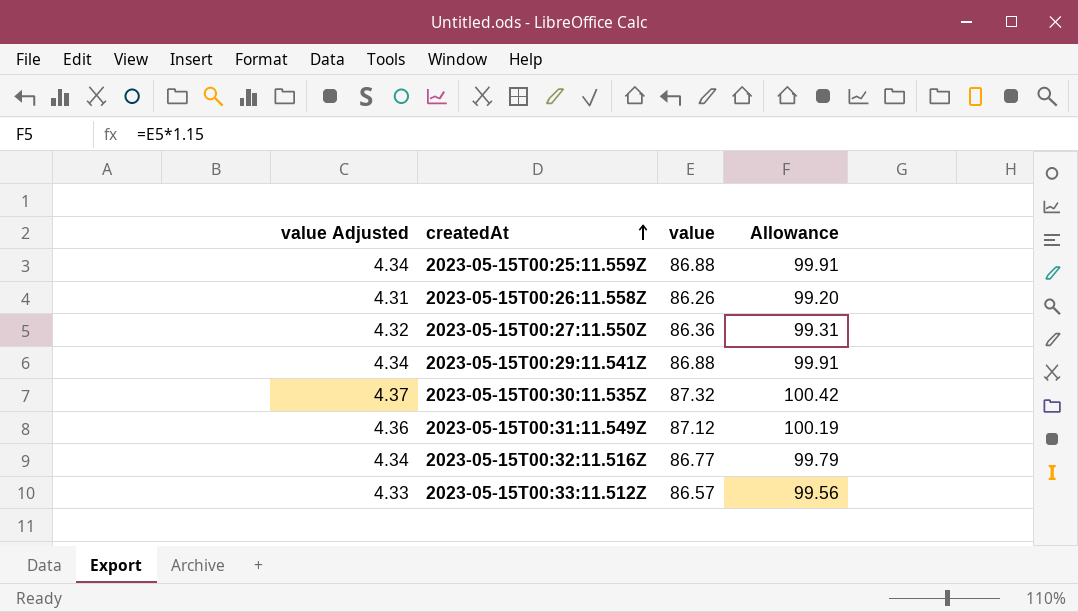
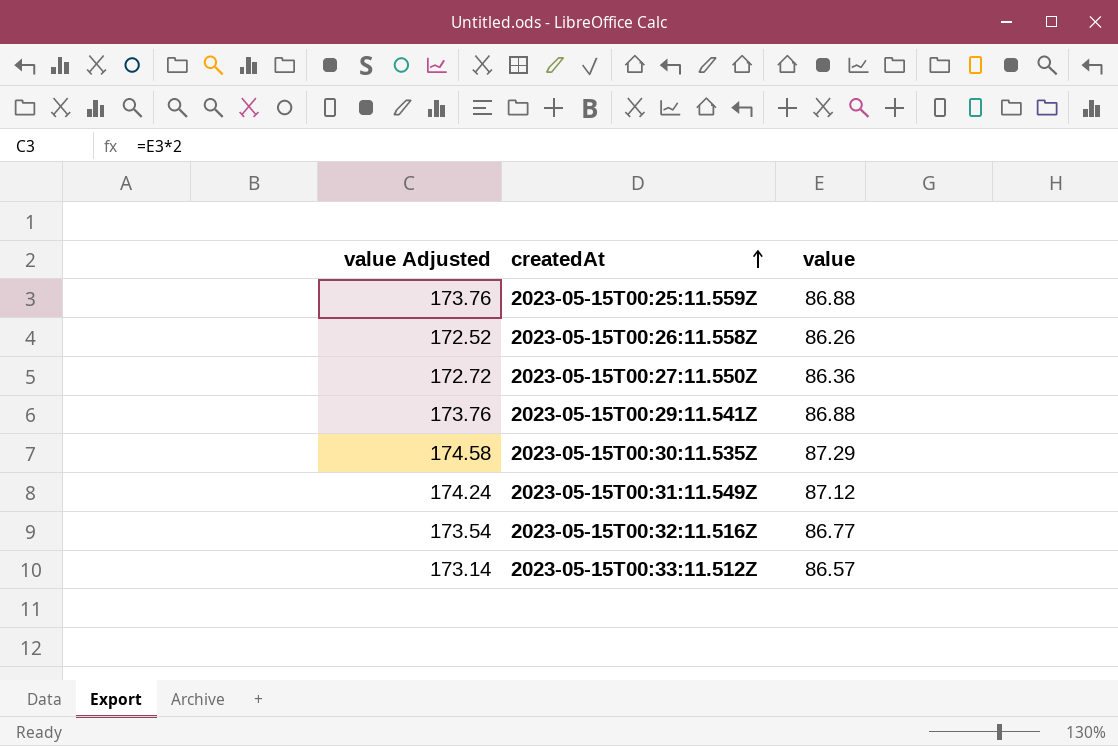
column Allowance | formula: [value] * 1.15 -> none
column value Adjusted | formula: [value] * 0.05 -> [value] * 2
2023-05-15T00:30:11.535Z | value: 87.32 -> 87.29

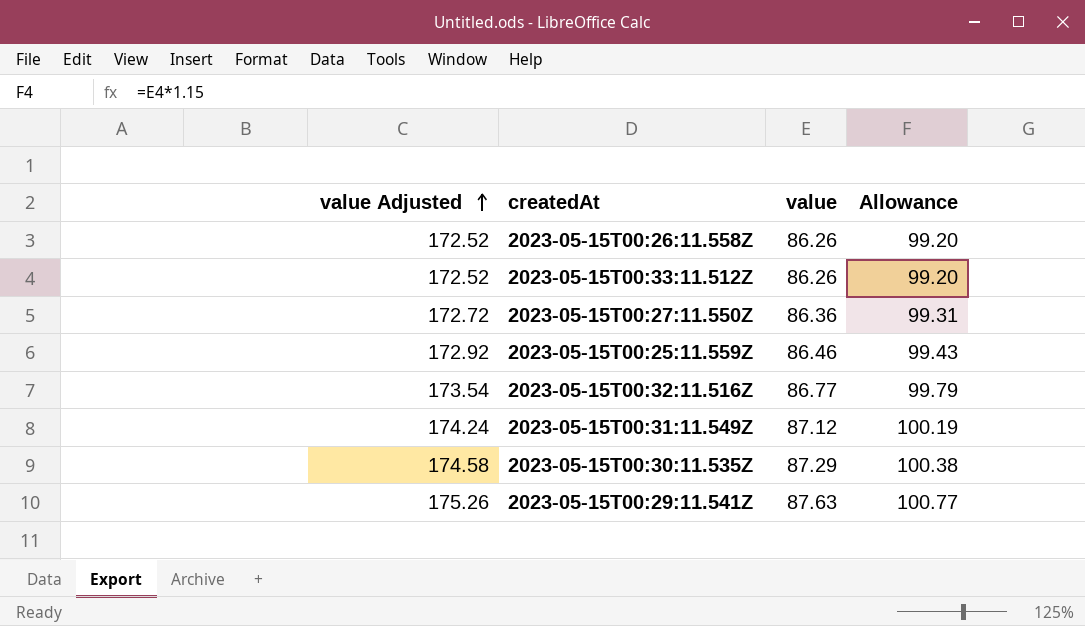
row order: createdAt ascending -> value Adjusted ascending
column Allowance | formula: none -> [value] * 1.15
2023-05-15T00:33:11.512Z | value Adjusted: 173.14 -> 172.52
2023-05-15T00:33:11.512Z | value: 86.57 -> 86.26
2023-05-15T00:25:11.559Z | value Adjusted: 173.76 -> 172.92
2023-05-15T00:25:11.559Z | value: 86.88 -> 86.46
2023-05-15T00:29:11.541Z | value Adjusted: 173.76 -> 175.26
2023-05-15T00:29:11.541Z | value: 86.88 -> 87.63

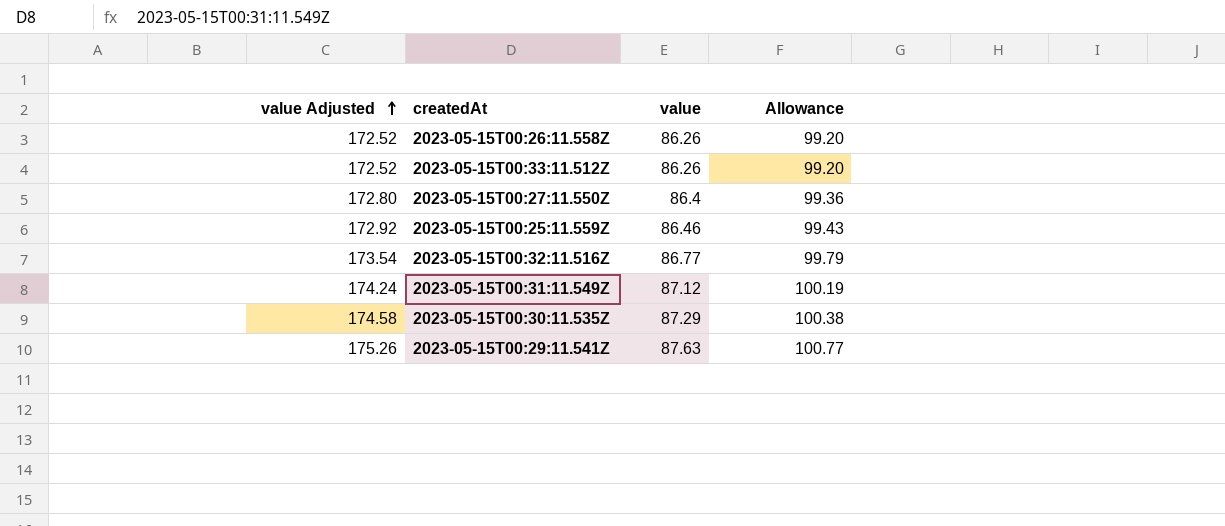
2023-05-15T00:27:11.550Z | value Adjusted: 172.72 -> 172.80
2023-05-15T00:27:11.550Z | value: 86.36 -> 86.4
2023-05-15T00:27:11.550Z | Allowance: 99.31 -> 99.36

